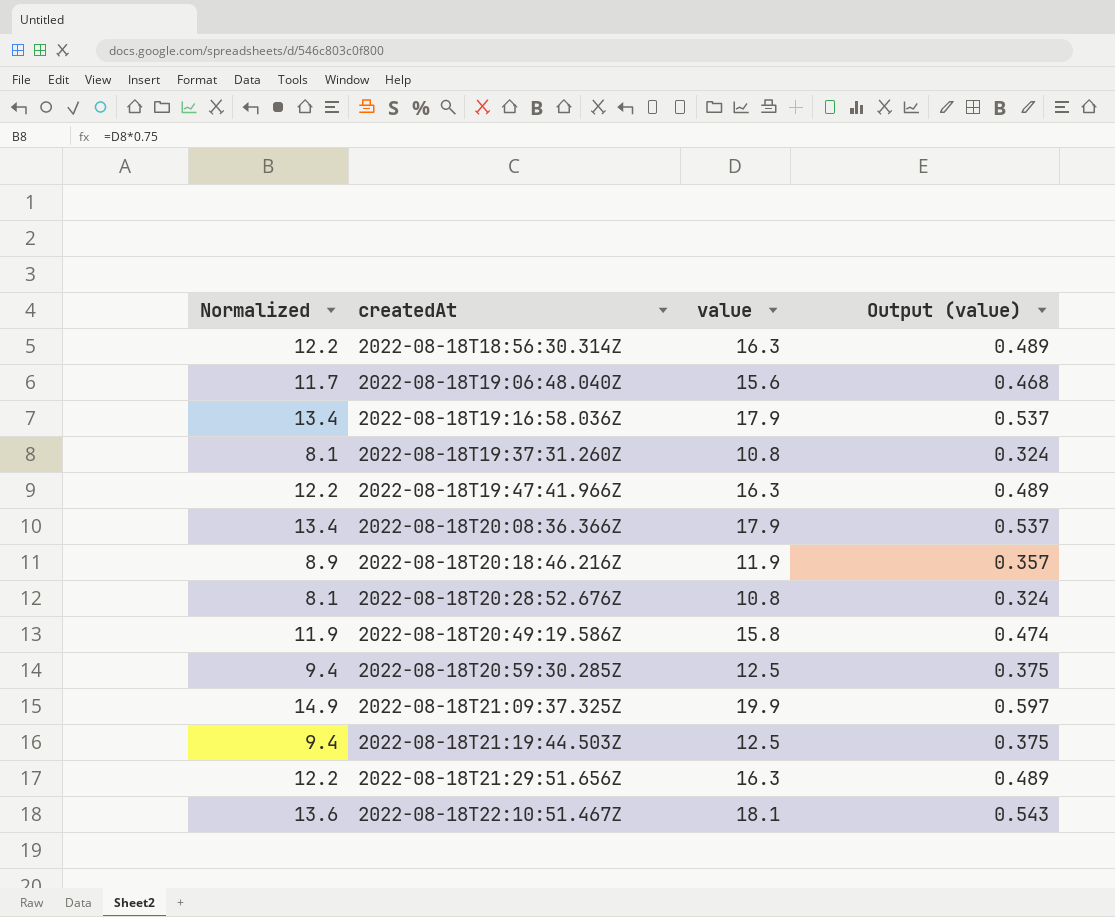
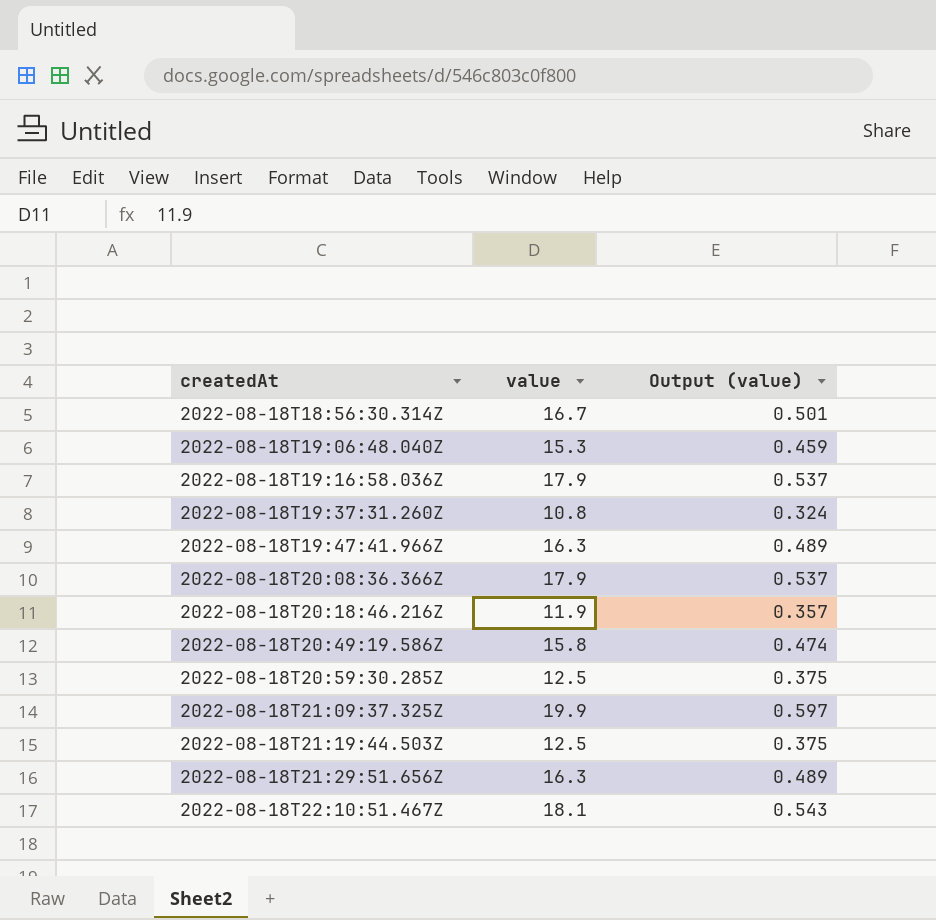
column Normalized | formula: [value] * 0.75 -> none
row 2022-08-18T20:28:52.676Z: 8.1 | 10.8 | 0.324 -> none
2022-08-18T18:56:30.314Z | value: 16.3 -> 16.7
2022-08-18T18:56:30.314Z | Output (value): 0.489 -> 0.501
2022-08-18T19:06:48.040Z | value: 15.6 -> 15.3
2022-08-18T19:06:48.040Z | Output (value): 0.468 -> 0.459

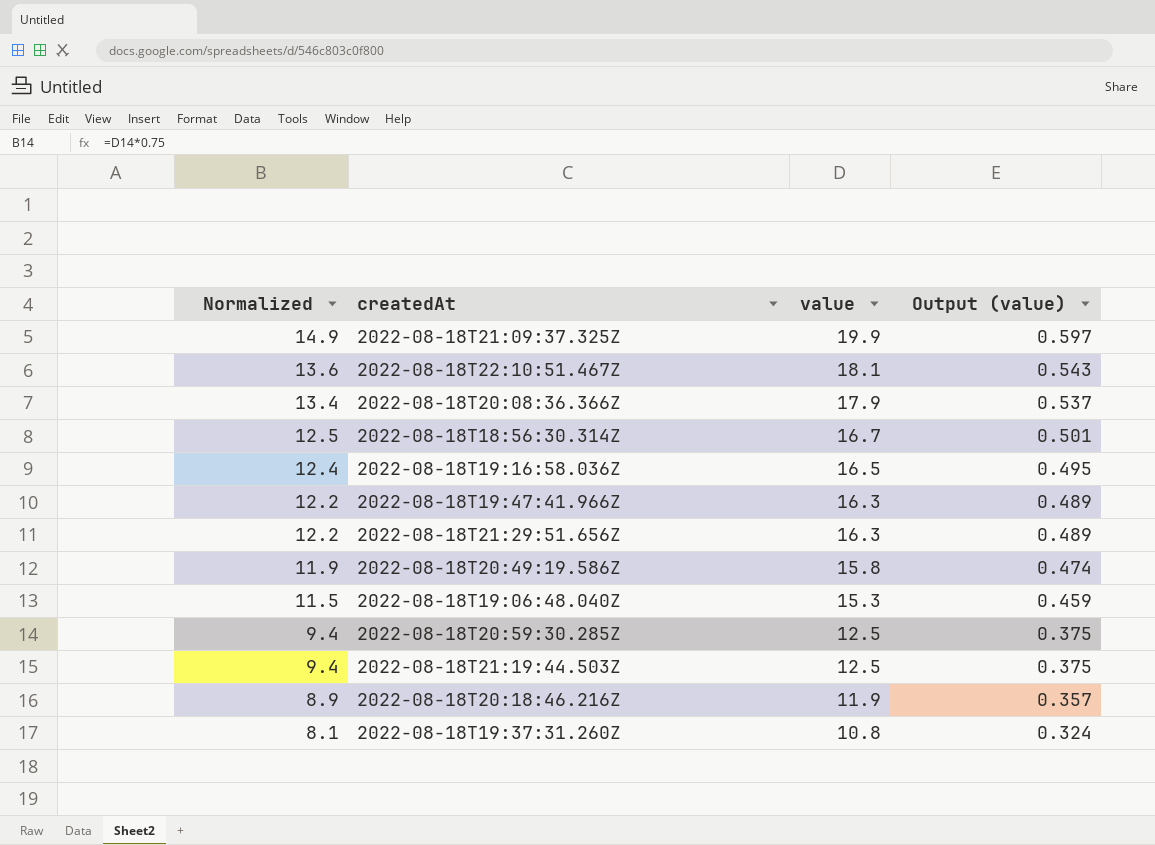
row order: createdAt ascending -> Normalized descending
column Normalized | formula: none -> [value] * 0.75
2022-08-18T19:16:58.036Z | value: 17.9 -> 16.5
2022-08-18T19:16:58.036Z | Output (value): 0.537 -> 0.495

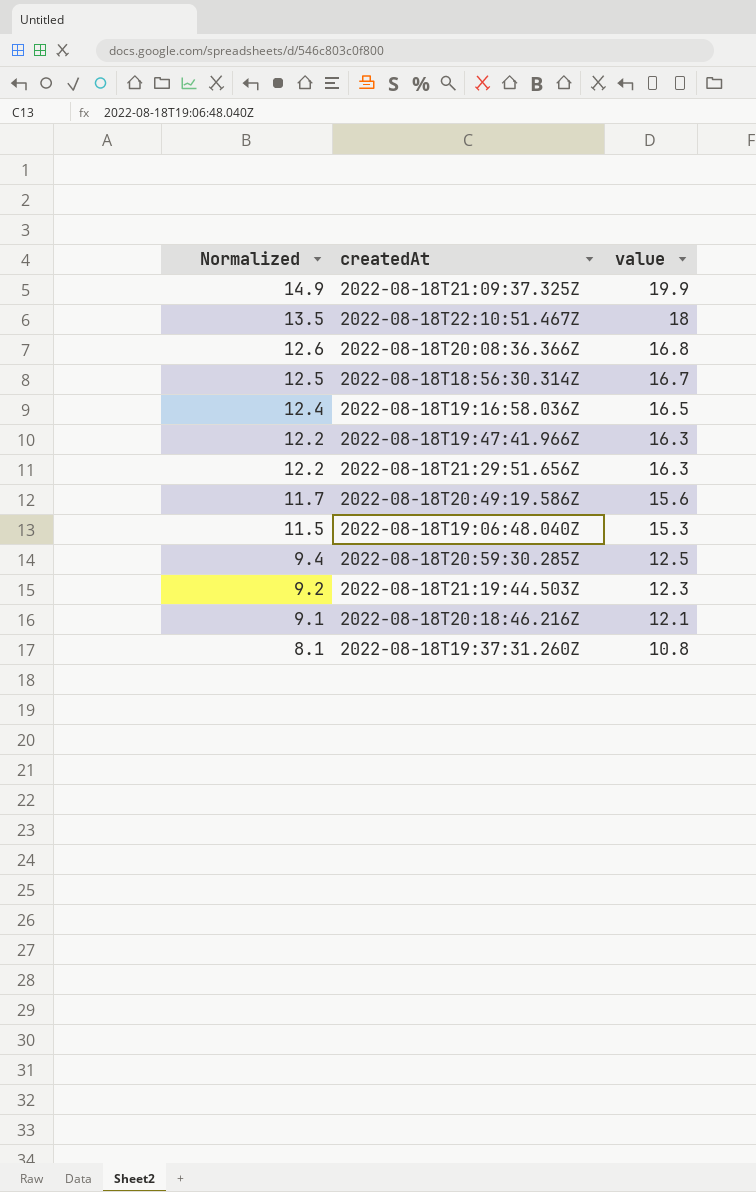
column Output (value) | formula: [value] * 0.03 -> none
2022-08-18T22:10:51.467Z | Normalized: 13.6 -> 13.5
2022-08-18T22:10:51.467Z | value: 18.1 -> 18
2022-08-18T20:08:36.366Z | Normalized: 13.4 -> 12.6
2022-08-18T20:08:36.366Z | value: 17.9 -> 16.8
2022-08-18T20:49:19.586Z | Normalized: 11.9 -> 11.7
2022-08-18T20:49:19.586Z | value: 15.8 -> 15.6
2022-08-18T21:19:44.503Z | Normalized: 9.4 -> 9.2
2022-08-18T21:19:44.503Z | value: 12.5 -> 12.3
2022-08-18T20:18:46.216Z | Normalized: 8.9 -> 9.1
2022-08-18T20:18:46.216Z | value: 11.9 -> 12.1

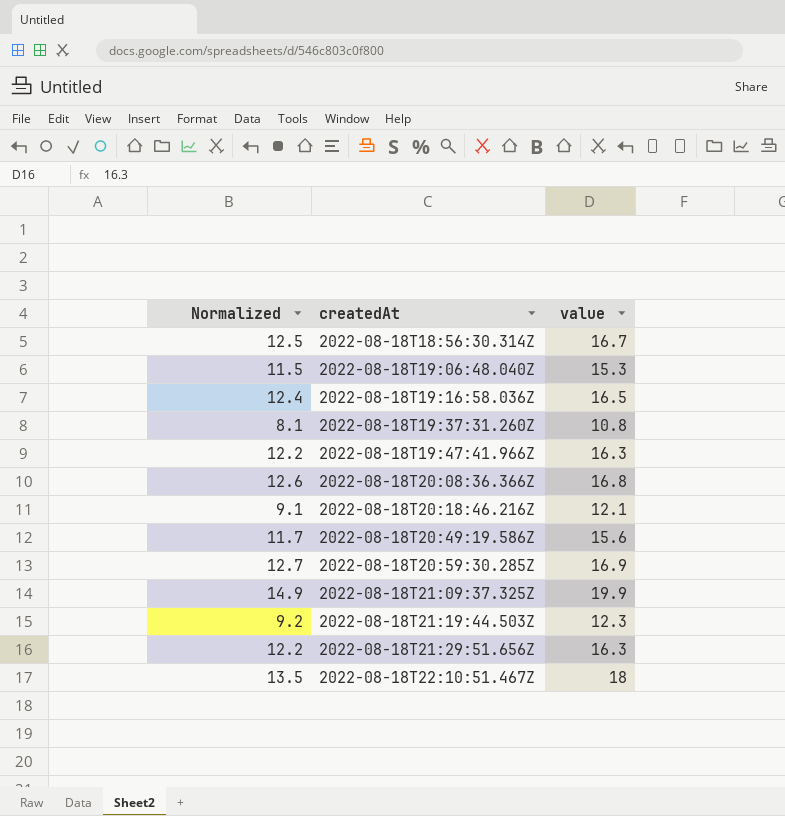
row order: Normalized descending -> createdAt ascending
2022-08-18T20:59:30.285Z | Normalized: 9.4 -> 12.7
2022-08-18T20:59:30.285Z | value: 12.5 -> 16.9

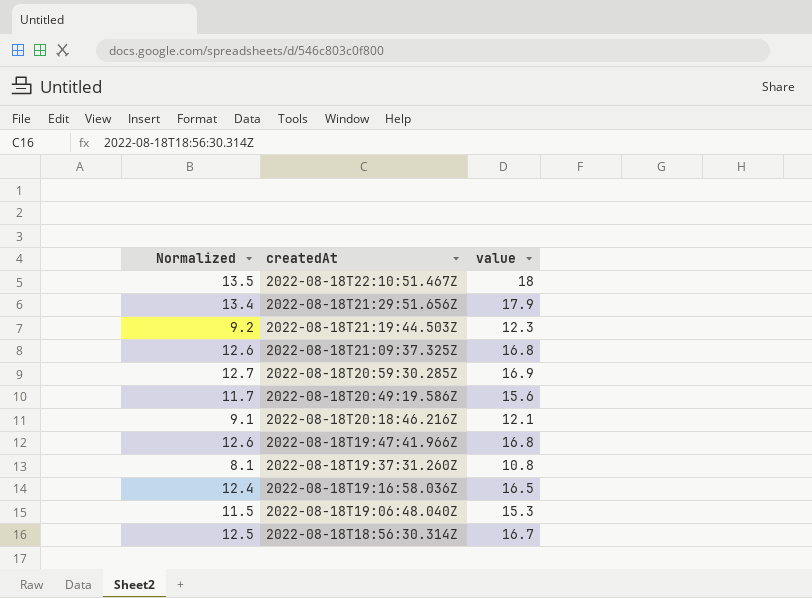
row order: createdAt ascending -> createdAt descending
row 2022-08-18T20:08:36.366Z: 12.6 | 16.8 -> none
2022-08-18T21:29:51.656Z | Normalized: 12.2 -> 13.4
2022-08-18T21:29:51.656Z | value: 16.3 -> 17.9
2022-08-18T21:09:37.325Z | Normalized: 14.9 -> 12.6
2022-08-18T21:09:37.325Z | value: 19.9 -> 16.8
2022-08-18T19:47:41.966Z | Normalized: 12.2 -> 12.6
2022-08-18T19:47:41.966Z | value: 16.3 -> 16.8

